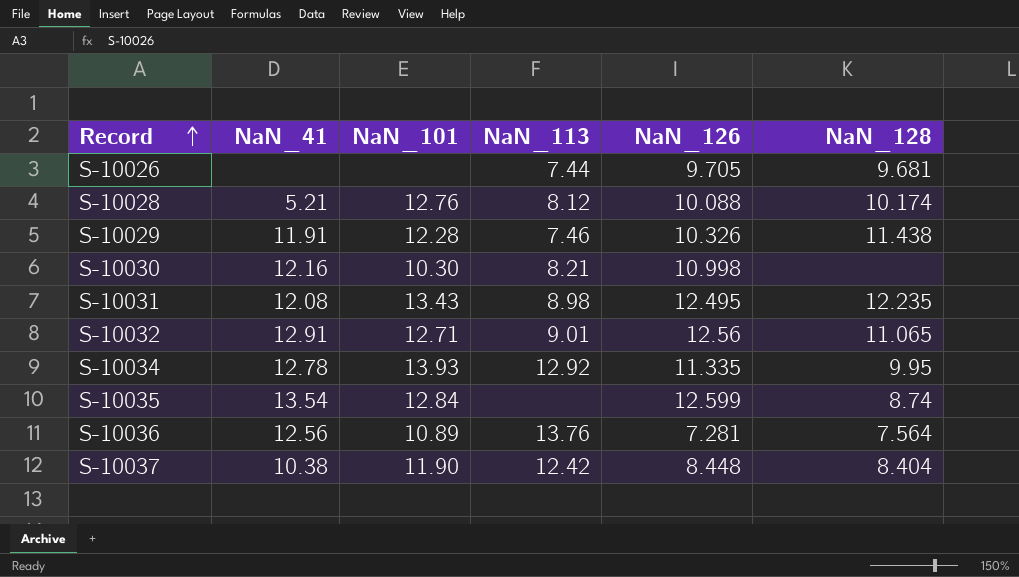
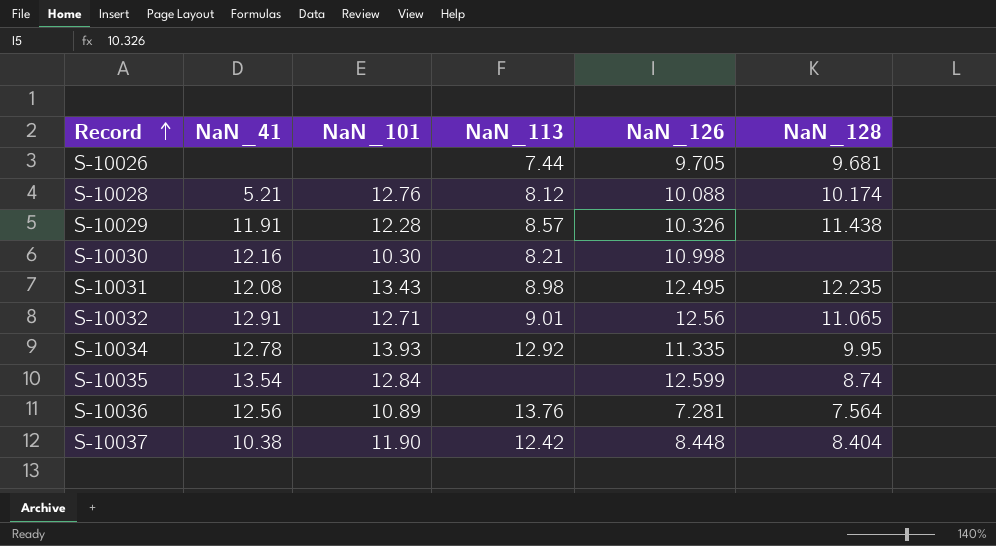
S-10029 | NaN_113: 7.46 -> 8.57

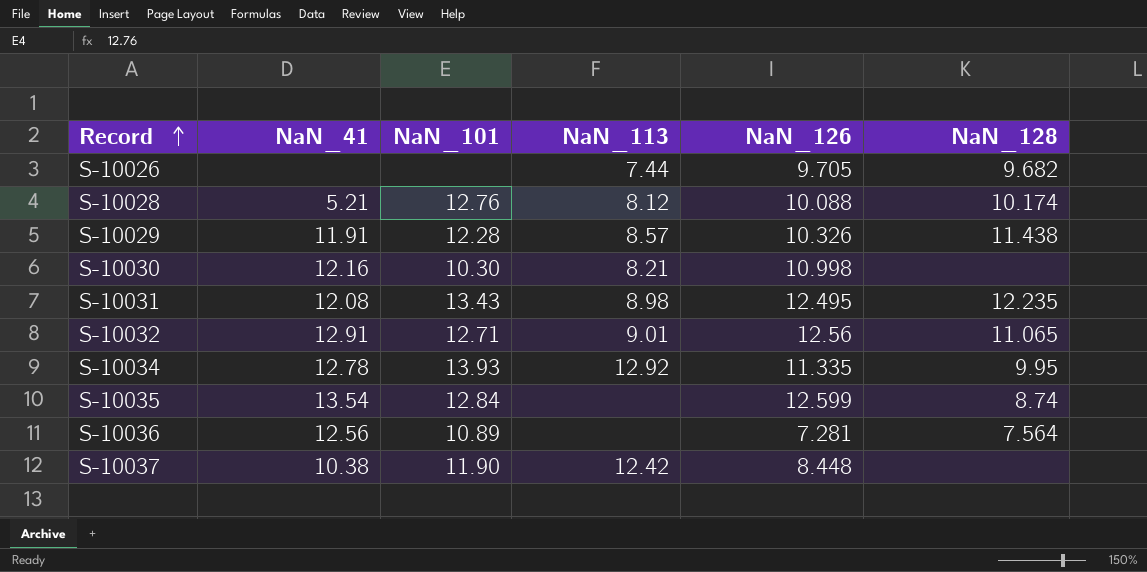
S-10026 | NaN_128: 9.681 -> 9.682
S-10036 | NaN_113: 13.76 -> none
S-10037 | NaN_128: 8.404 -> none

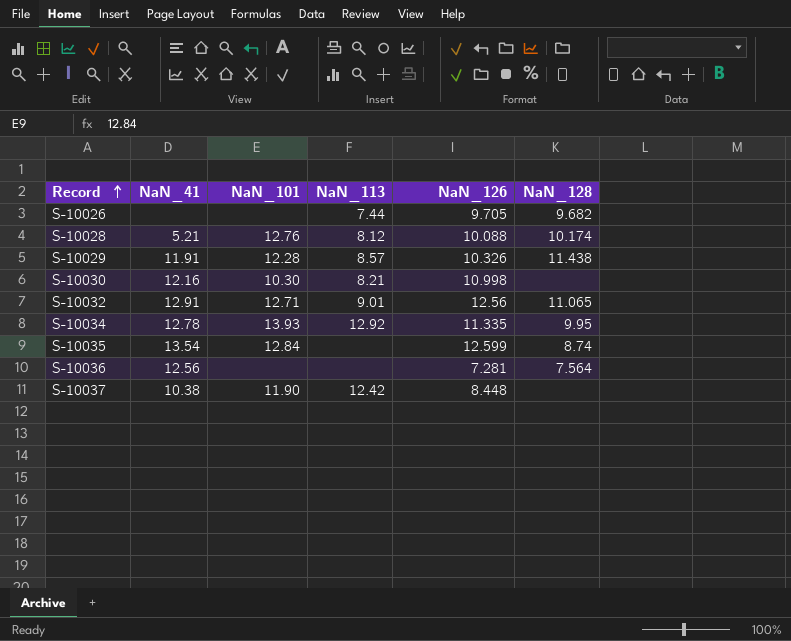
row S-10031: 12.08 | 13.43 | 8.98 | 12.495 | 12.235 -> none
S-10036 | NaN_101: 10.89 -> none

